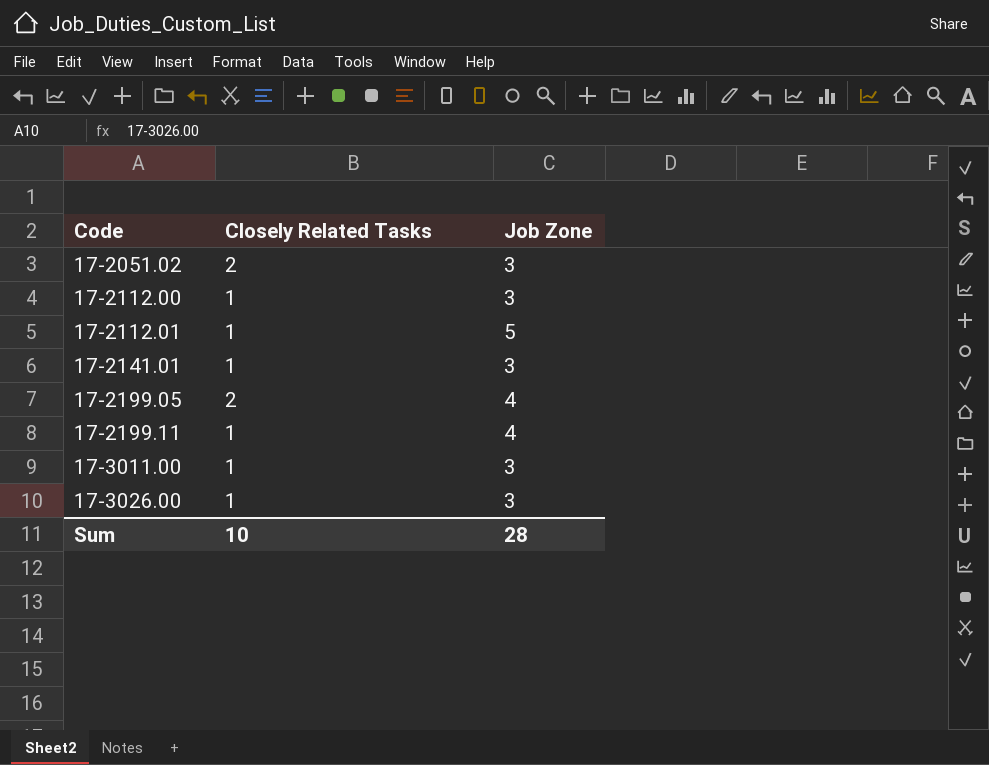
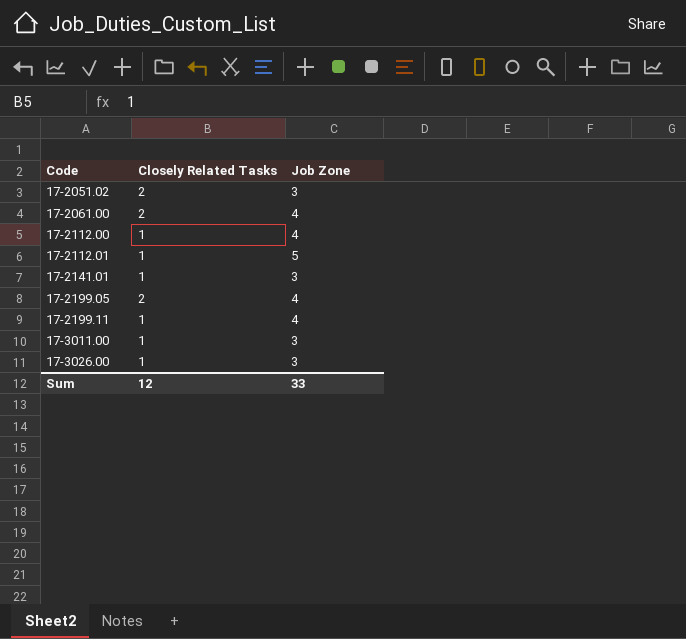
row 17-2061.00: none -> 2 | 4
17-2112.00 | Job Zone: 3 -> 4
Sum | Closely Related Tasks: 10 -> 12
Sum | Job Zone: 28 -> 33

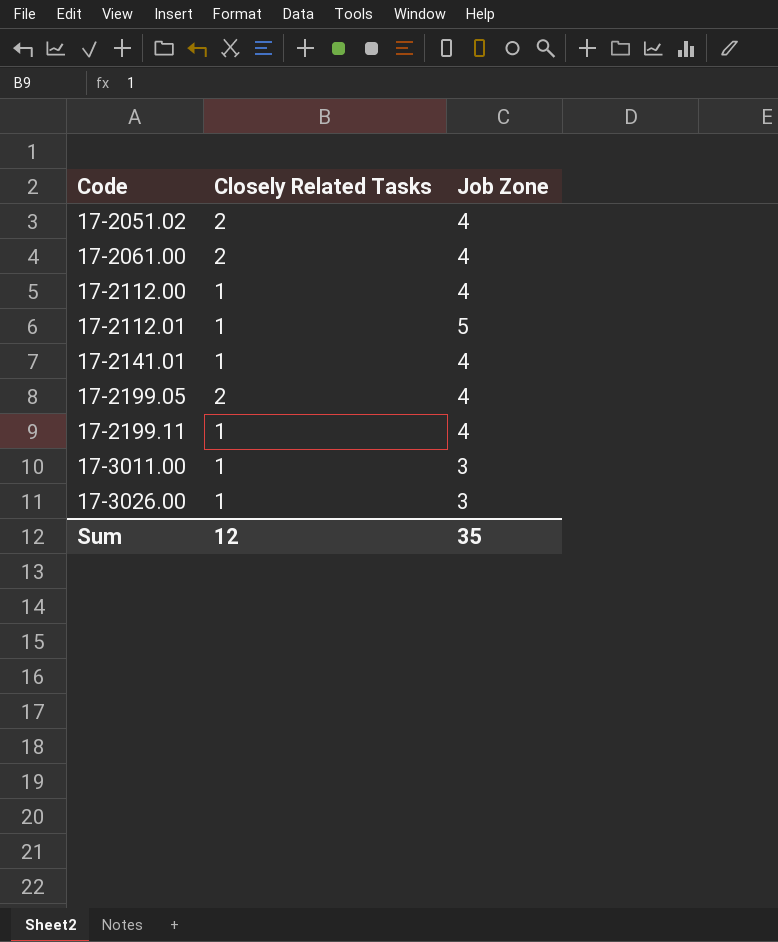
17-2051.02 | Job Zone: 3 -> 4
17-2141.01 | Job Zone: 3 -> 4
Sum | Job Zone: 33 -> 35

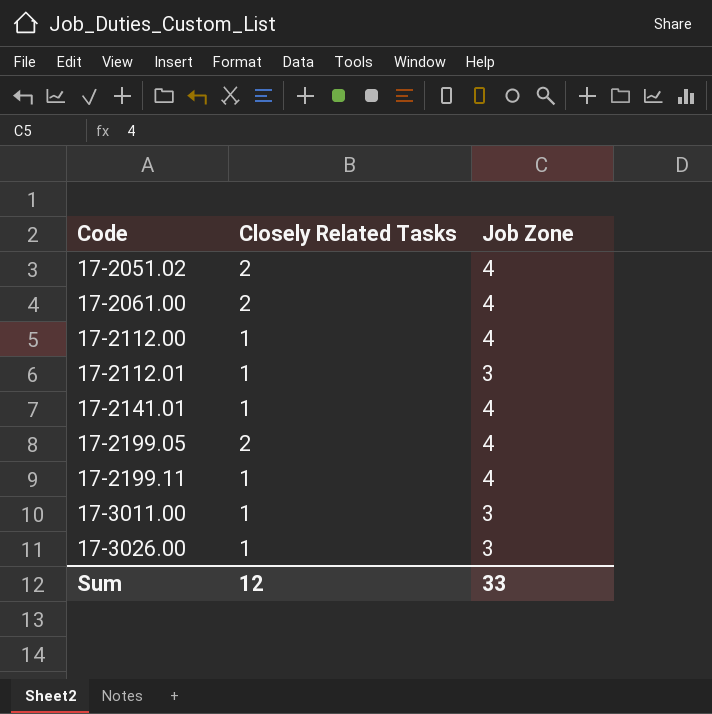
17-2112.01 | Job Zone: 5 -> 3
Sum | Job Zone: 35 -> 33

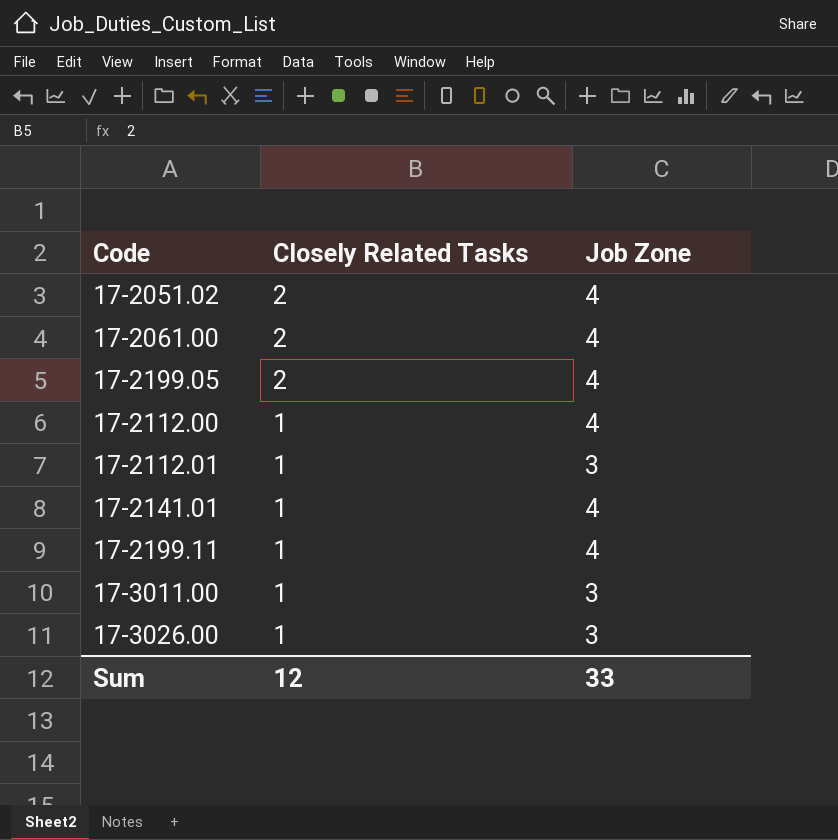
row order: Code ascending -> Closely Related Tasks descending

